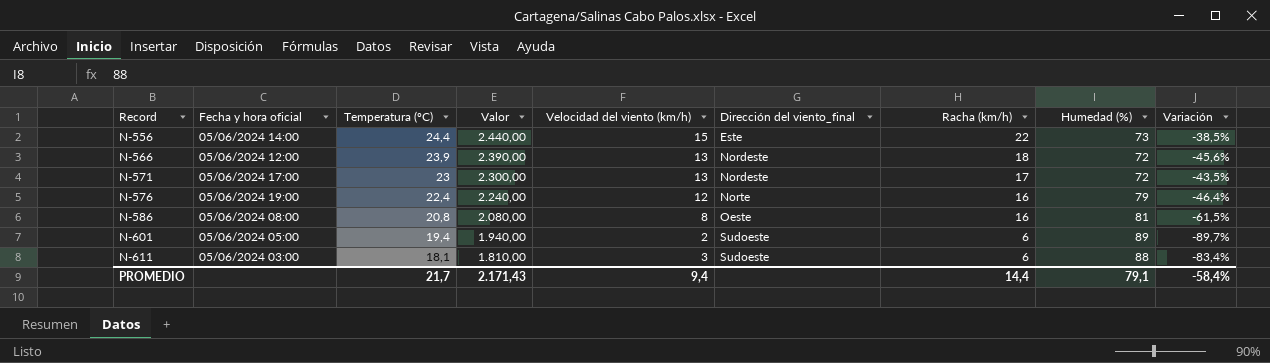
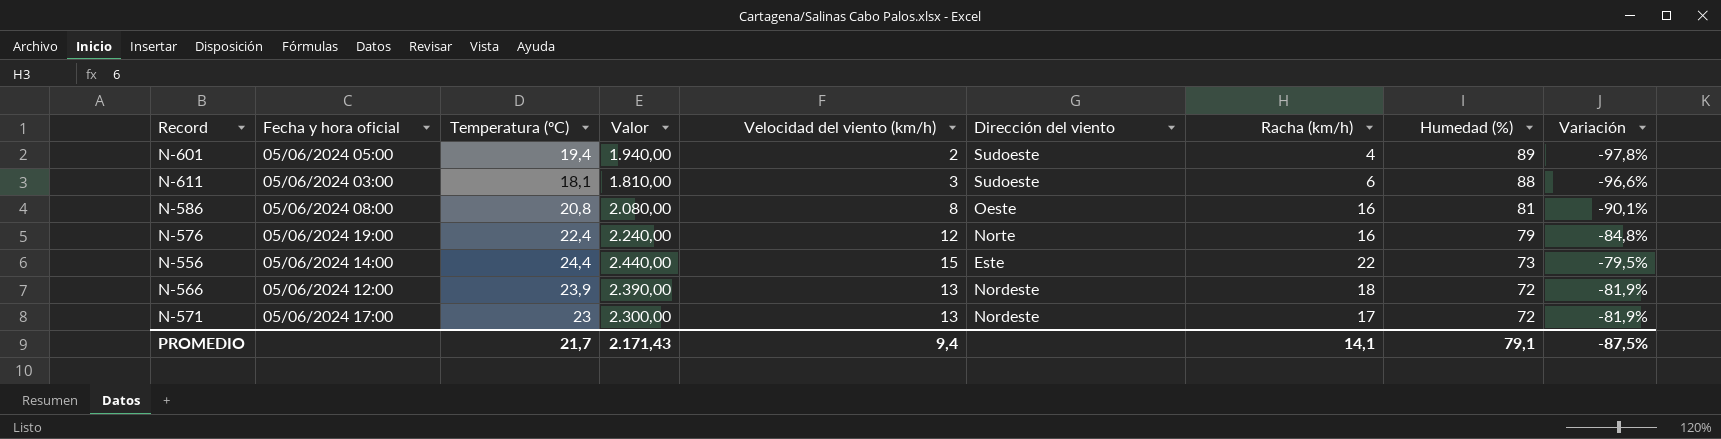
row order: Record ascending -> Humedad (%) descending
column name: Dirección del viento_final -> Dirección del viento
column Variación | formula: ([Velocidad del viento (km/h)] - [Temperatura (ºC)]) / [Temperatura (ºC)] -> ([Velocidad del viento (km/h)] - [Humedad (%)]) / [Humedad (%)]
N-601 | Racha (km/h): 6 -> 4
PROMEDIO | Racha (km/h): 14,4 -> 14,1
PROMEDIO | Variación: -58,4% -> -87,5%

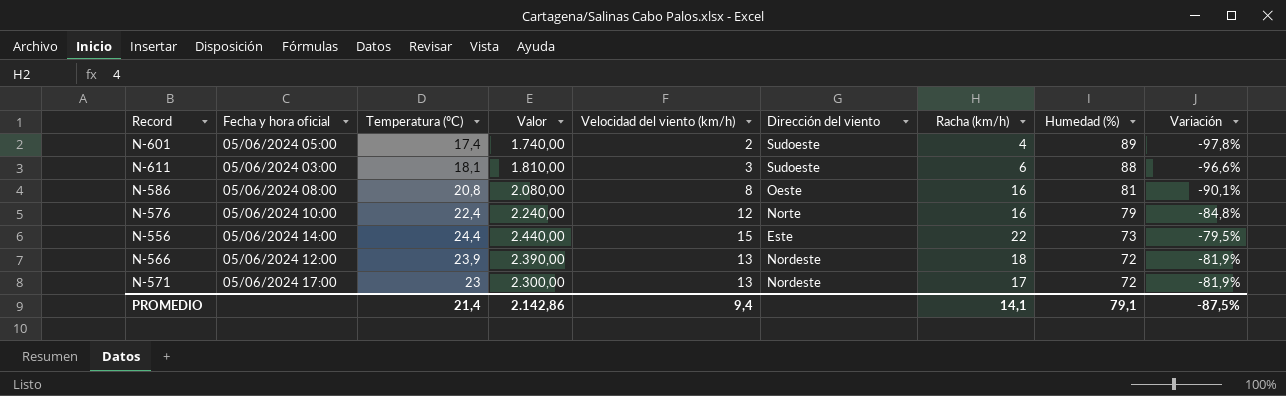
N-601 | Temperatura (ºC): 19,4 -> 17,4
N-601 | Valor: 1.940,00 -> 1.740,00
N-576 | Fecha y hora oficial: 05/06/2024 19:00 -> 05/06/2024 10:00
PROMEDIO | Temperatura (ºC): 21,7 -> 21,4
PROMEDIO | Valor: 2.171,43 -> 2.142,86

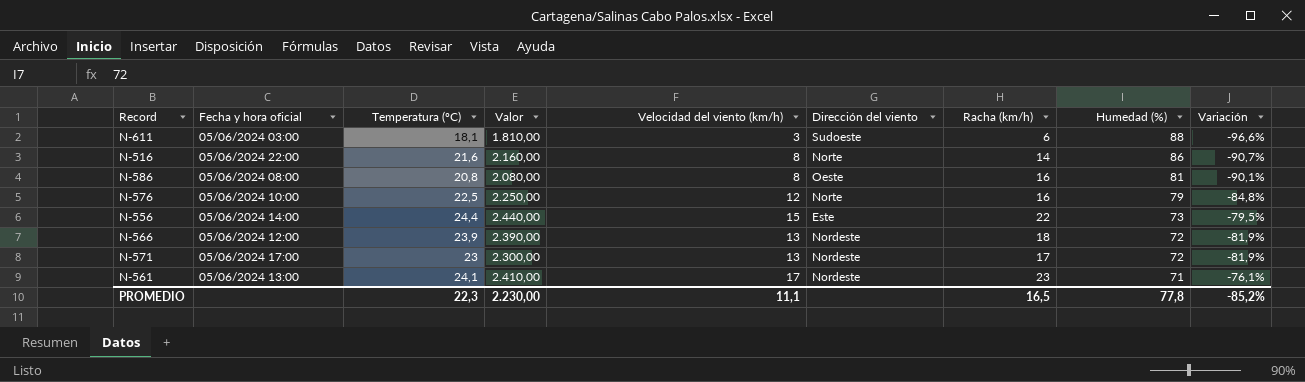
row N-601: 05/06/2024 05:00 | 17,4 | 1.740,00 | 2 | Sudoeste | 4 | 89 | -97,8% -> none
row N-516: none -> 05/06/2024 22:00 | 21,6 | 2.160,00 | 8 | Norte | 14 | 86 | -90,7%
N-576 | Temperatura (ºC): 22,4 -> 22,5
N-576 | Valor: 2.240,00 -> 2.250,00
row N-561: none -> 05/06/2024 13:00 | 24,1 | 2.410,00 | 17 | Nordeste | 23 | 71 | -76,1%
PROMEDIO | Temperatura (ºC): 21,4 -> 22,3
PROMEDIO | Valor: 2.142,86 -> 2.230,00
PROMEDIO | Velocidad del viento (km/h): 9,4 -> 11,1
PROMEDIO | Racha (km/h): 14,1 -> 16,5
PROMEDIO | Humedad (%): 79,1 -> 77,8
PROMEDIO | Variación: -87,5% -> -85,2%

